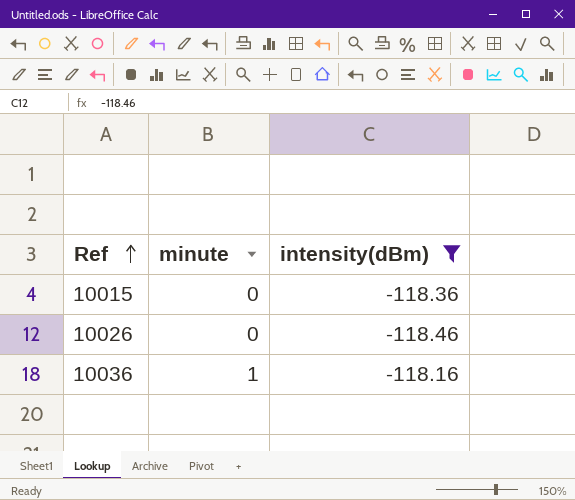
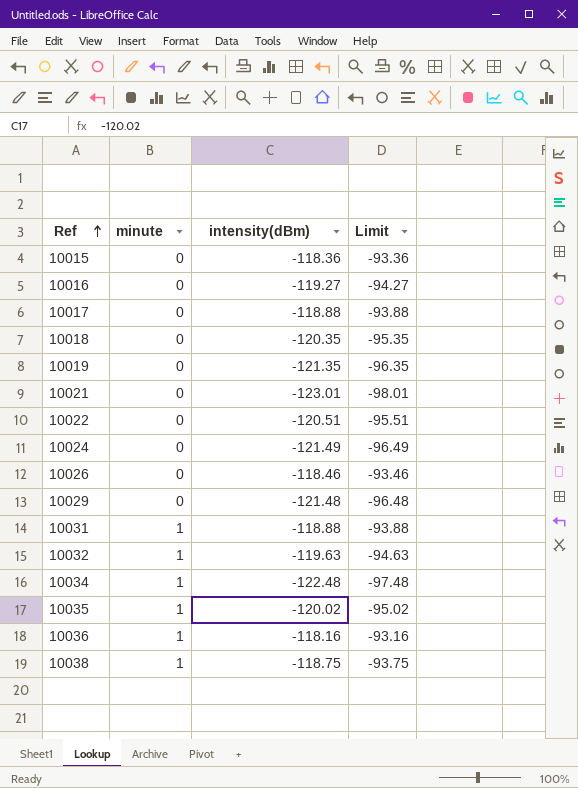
filter: intensity(dBm) >= -118.46 -> none
column Limit | formula: none -> [intensity(dBm)] + 25

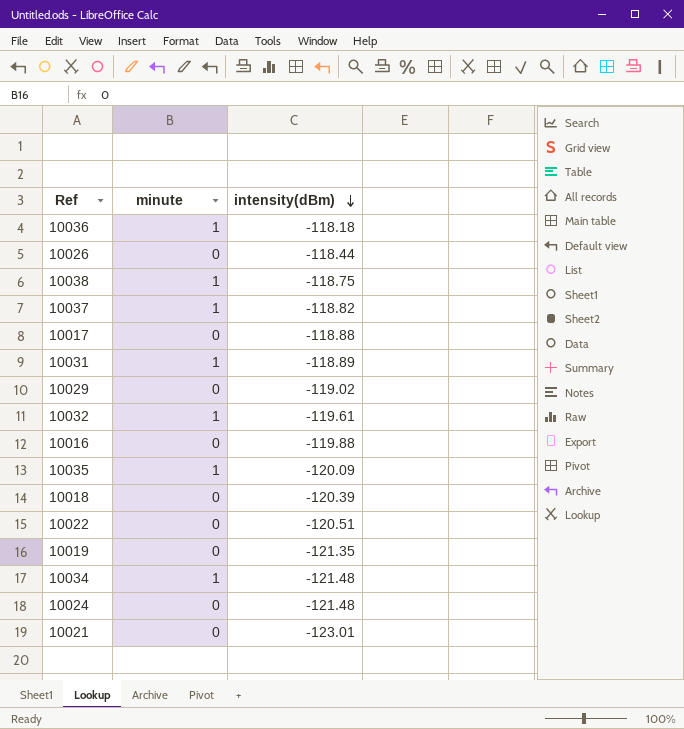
row order: Ref ascending -> intensity(dBm) descending
column Limit | formula: [intensity(dBm)] + 25 -> none
row 10015: 0 | -118.36 | -93.36 -> none
10036 | intensity(dBm): -118.16 -> -118.18
10026 | intensity(dBm): -118.46 -> -118.44
row 10037: none -> 1 | -118.82
10031 | intensity(dBm): -118.88 -> -118.89
10029 | intensity(dBm): -121.48 -> -119.02
10032 | intensity(dBm): -119.63 -> -119.61
10016 | intensity(dBm): -119.27 -> -119.88
10035 | intensity(dBm): -120.02 -> -120.09
10018 | intensity(dBm): -120.35 -> -120.39
10034 | intensity(dBm): -122.48 -> -121.48
10024 | intensity(dBm): -121.49 -> -121.48

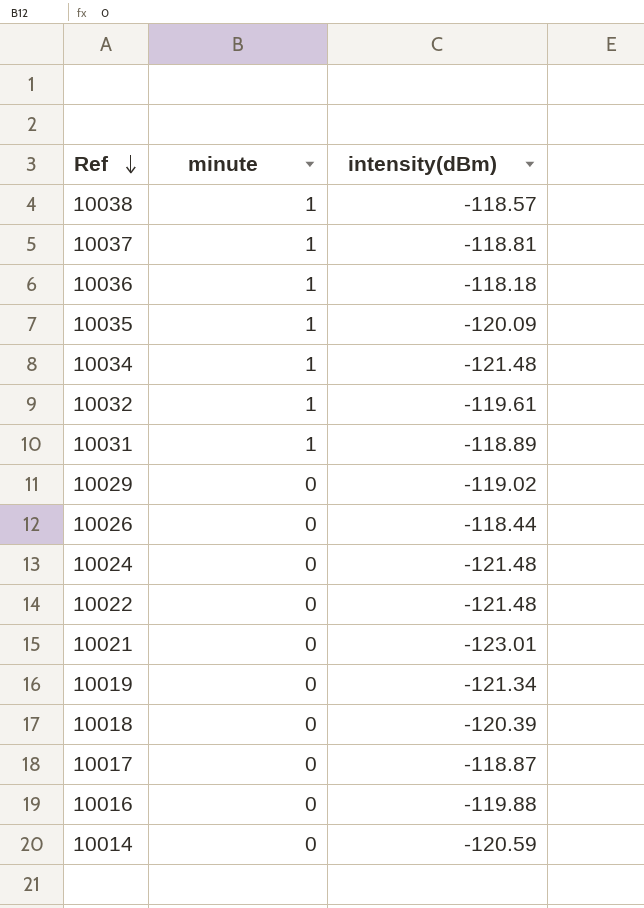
row order: intensity(dBm) descending -> Ref descending
10038 | intensity(dBm): -118.75 -> -118.57
10037 | intensity(dBm): -118.82 -> -118.81
10022 | intensity(dBm): -120.51 -> -121.48
10019 | intensity(dBm): -121.35 -> -121.34
10017 | intensity(dBm): -118.88 -> -118.87
row 10014: none -> 0 | -120.59

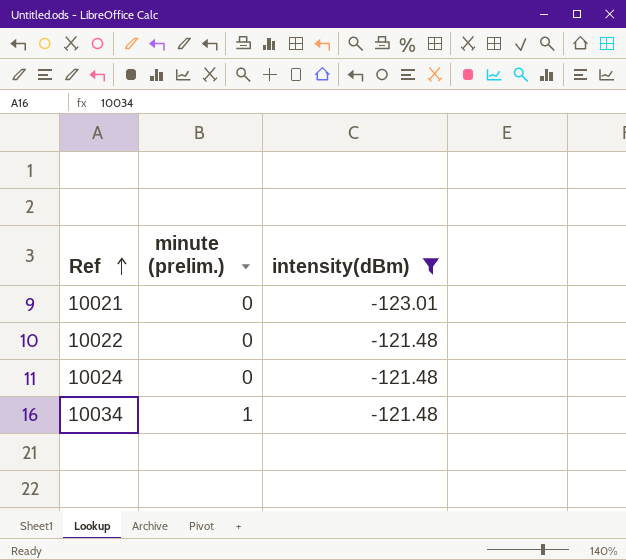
filter: none -> intensity(dBm) <= -121.48
row order: Ref descending -> Ref ascending
column name: minute -> minute (prelim.)

